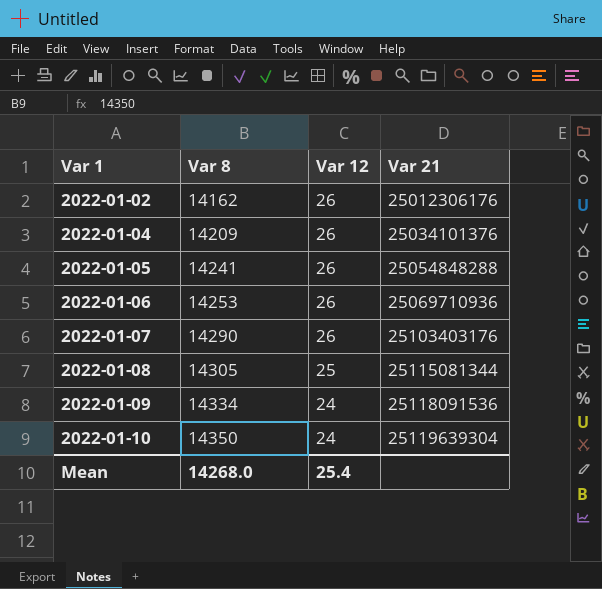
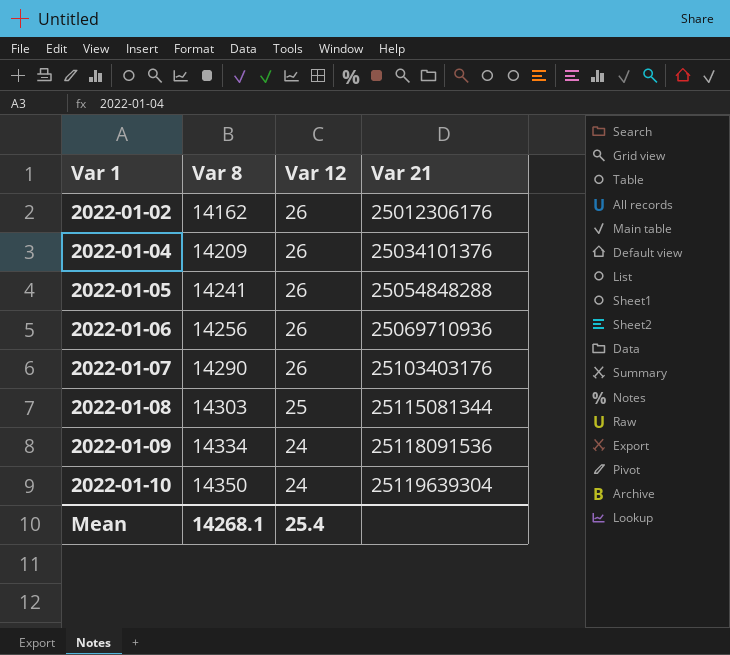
2022-01-06 | Var 8: 14253 -> 14256
2022-01-08 | Var 8: 14305 -> 14303
Mean | Var 8: 14268.0 -> 14268.1

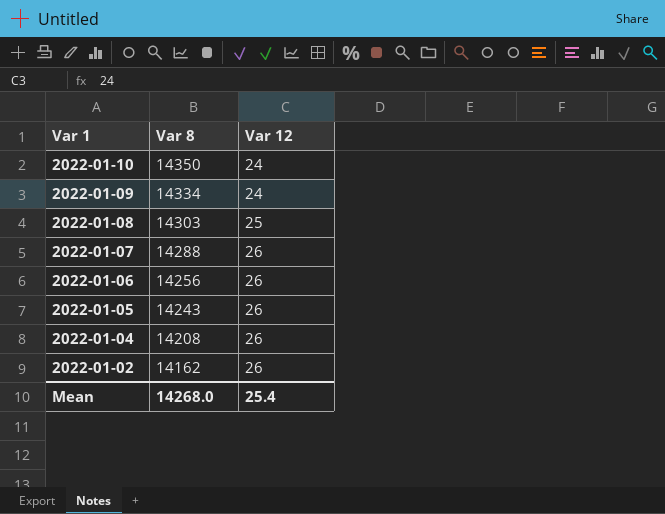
row order: Var 1 ascending -> Var 1 descending
column Var 21 | position: 4 -> none
2022-01-07 | Var 8: 14290 -> 14288
2022-01-05 | Var 8: 14241 -> 14243
2022-01-04 | Var 8: 14209 -> 14208
Mean | Var 8: 14268.1 -> 14268.0

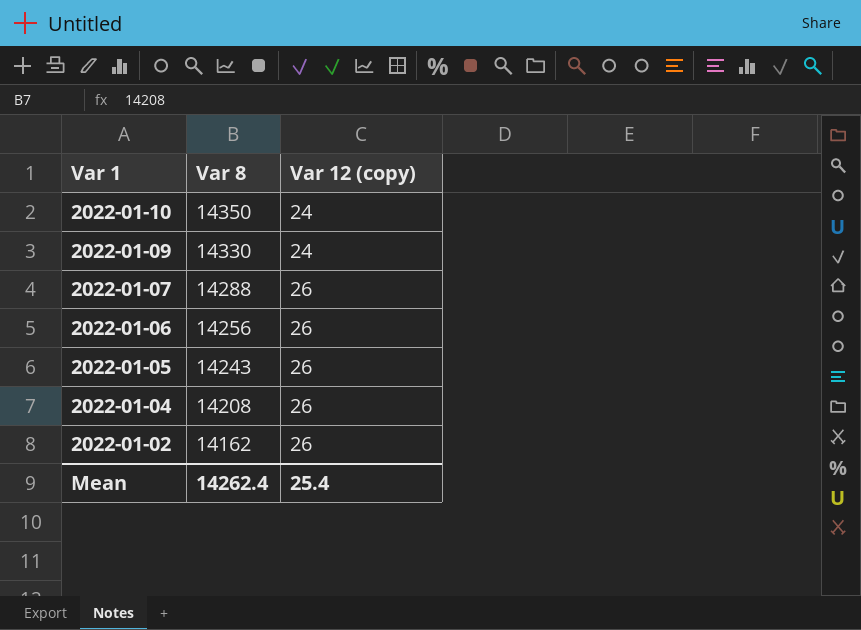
column name: Var 12 -> Var 12 (copy)
row 2022-01-08: 14303 | 25 -> none
2022-01-09 | Var 8: 14334 -> 14330
Mean | Var 8: 14268.0 -> 14262.4

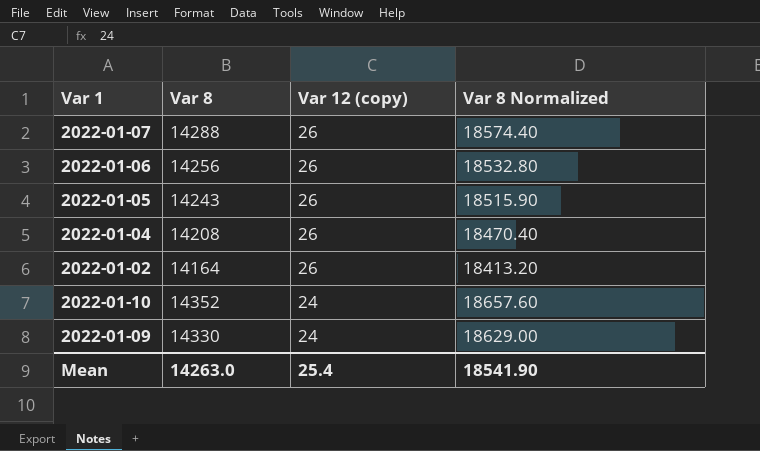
row order: Var 1 descending -> Var 12 (copy) descending
column Var 8 Normalized | formula: none -> [Var 8] * 1.3
2022-01-02 | Var 8: 14162 -> 14164
2022-01-10 | Var 8: 14350 -> 14352
Mean | Var 8: 14262.4 -> 14263.0

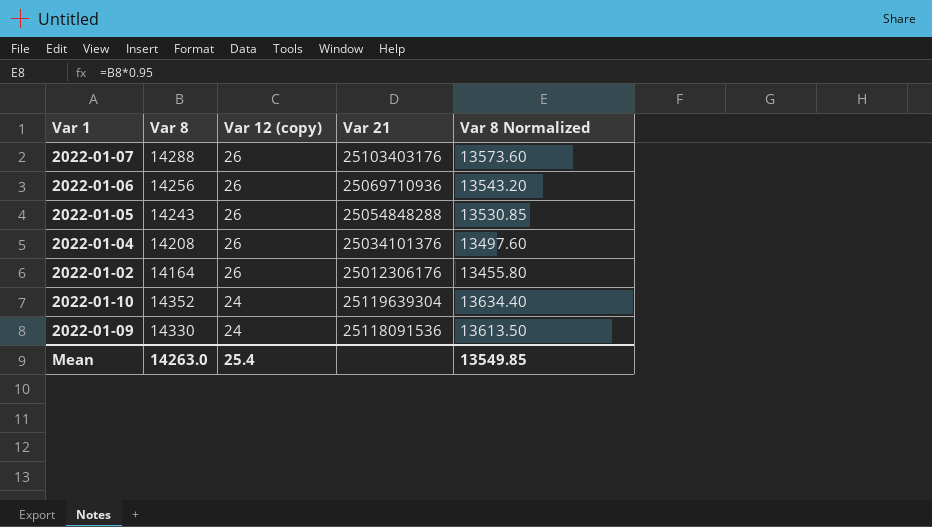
column Var 21 | position: none -> 4
column Var 8 Normalized | formula: [Var 8] * 1.3 -> [Var 8] * 0.95
Mean | Var 8 Normalized: 18541.90 -> 13549.85

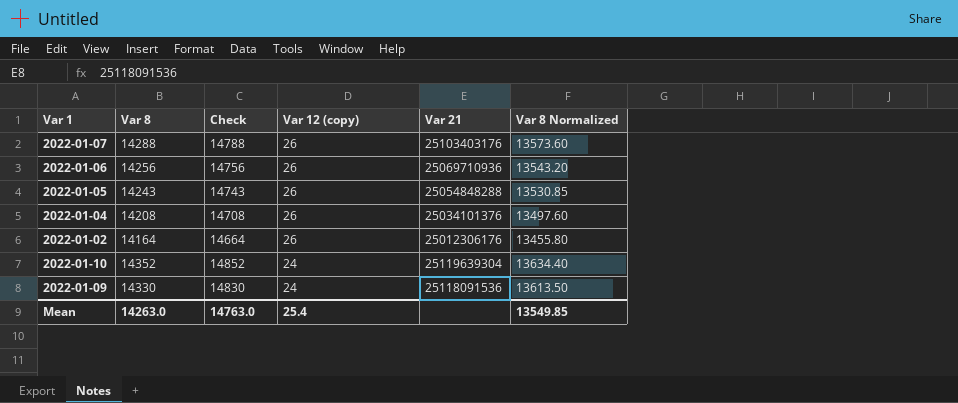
column Check | formula: none -> [Var 8] + 500

